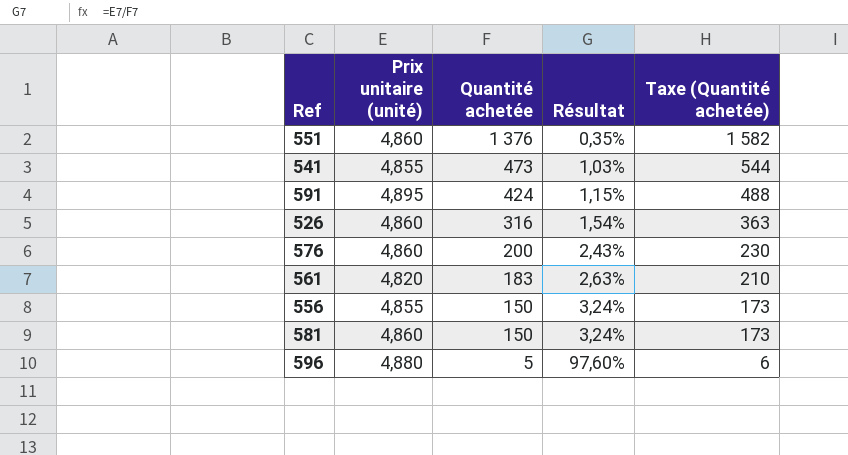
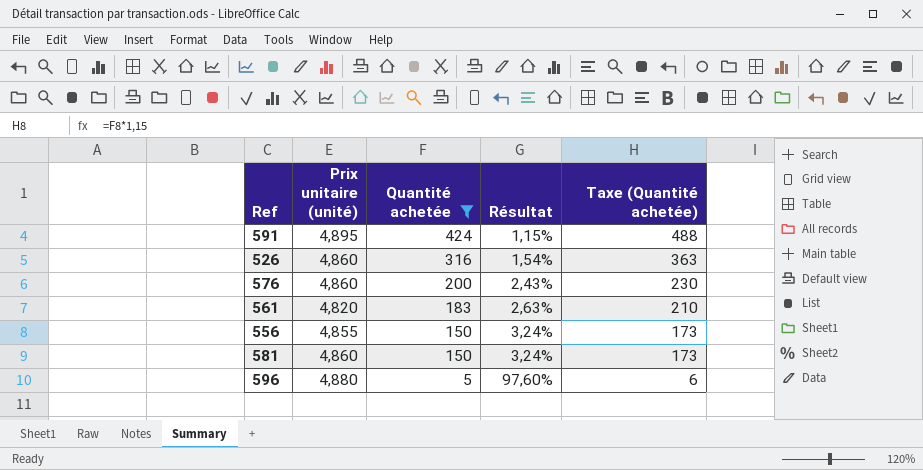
filter: none -> Quantité achetée <= 424

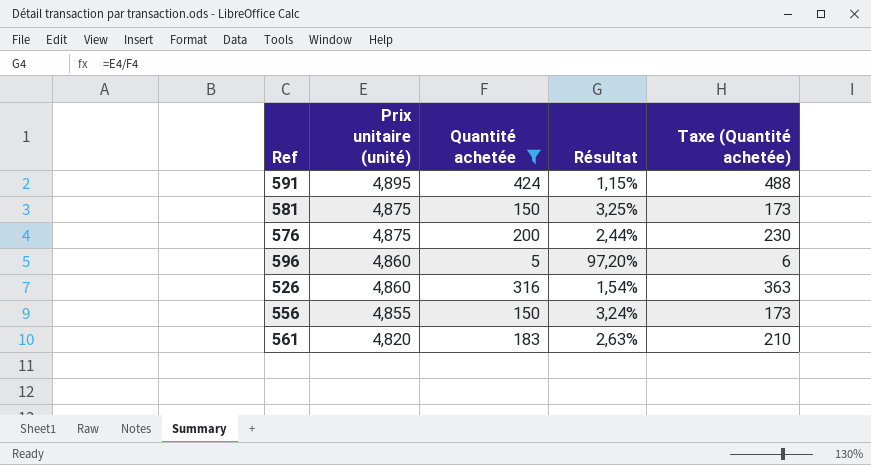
row order: Quantité achetée descending -> Prix unitaire (unité) descending
581 | Prix unitaire (unité): 4,860 -> 4,875
581 | Résultat: 3,24% -> 3,25%
576 | Prix unitaire (unité): 4,860 -> 4,875
576 | Résultat: 2,43% -> 2,44%
596 | Prix unitaire (unité): 4,880 -> 4,860
596 | Résultat: 97,60% -> 97,20%

